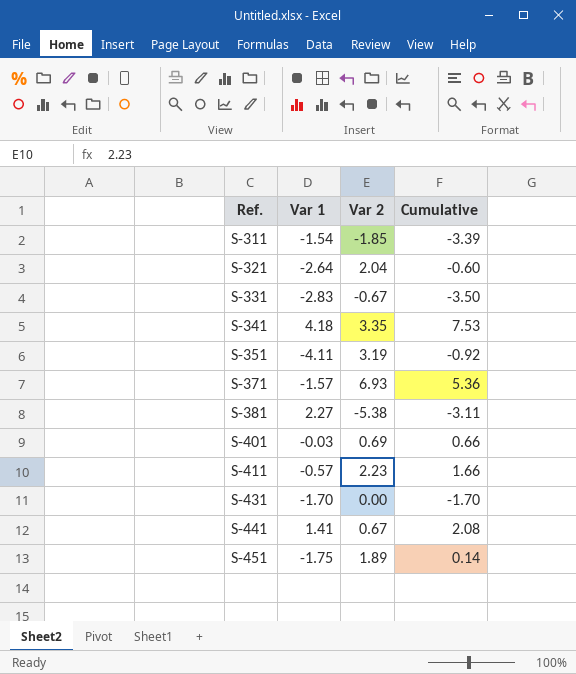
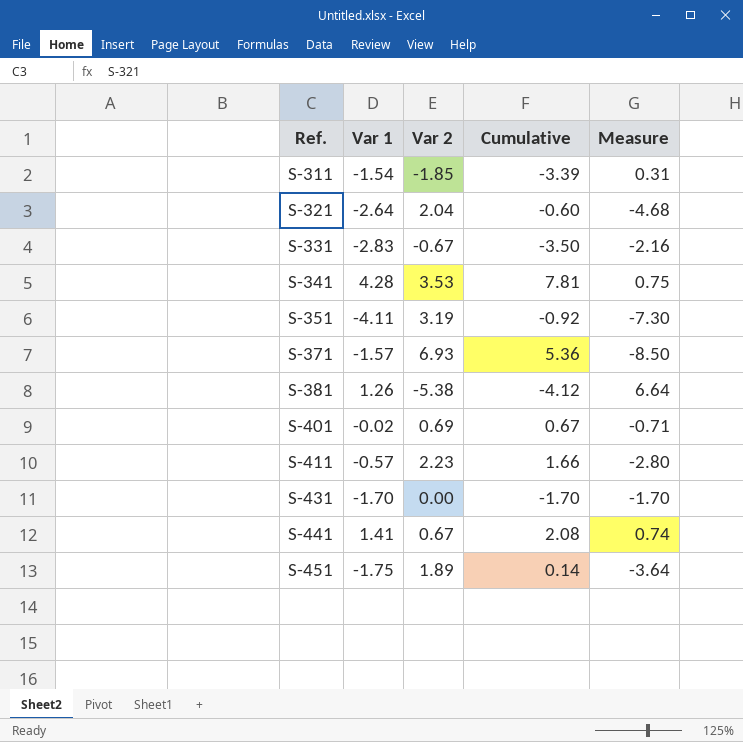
column Measure | formula: none -> [Var 1] - [Var 2]
S-341 | Var 1: 4.18 -> 4.28
S-341 | Var 2: 3.35 -> 3.53
S-341 | Cumulative: 7.53 -> 7.81
S-381 | Var 1: 2.27 -> 1.26
S-381 | Cumulative: -3.11 -> -4.12
S-401 | Var 1: -0.03 -> -0.02
S-401 | Cumulative: 0.66 -> 0.67

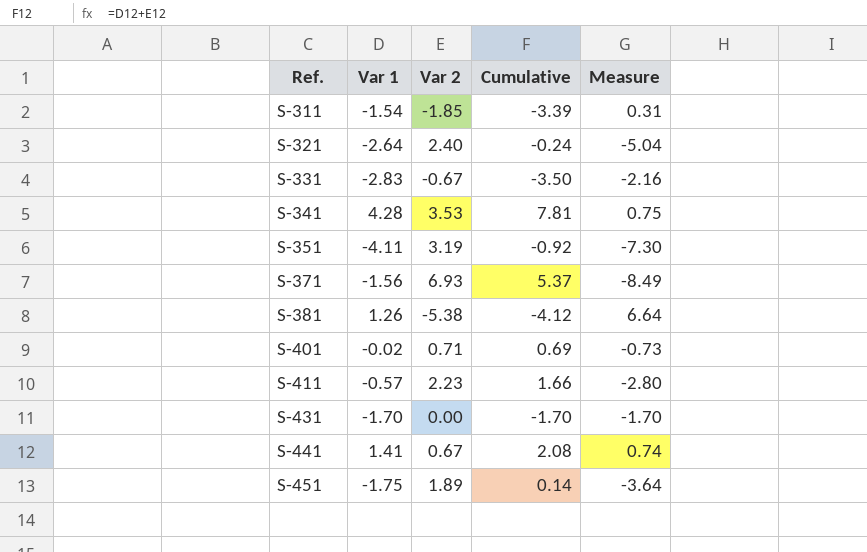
S-321 | Var 2: 2.04 -> 2.40
S-321 | Cumulative: -0.60 -> -0.24
S-321 | Measure: -4.68 -> -5.04
S-371 | Var 1: -1.57 -> -1.56
S-371 | Cumulative: 5.36 -> 5.37
S-371 | Measure: -8.50 -> -8.49
S-401 | Var 2: 0.69 -> 0.71
S-401 | Cumulative: 0.67 -> 0.69
S-401 | Measure: -0.71 -> -0.73

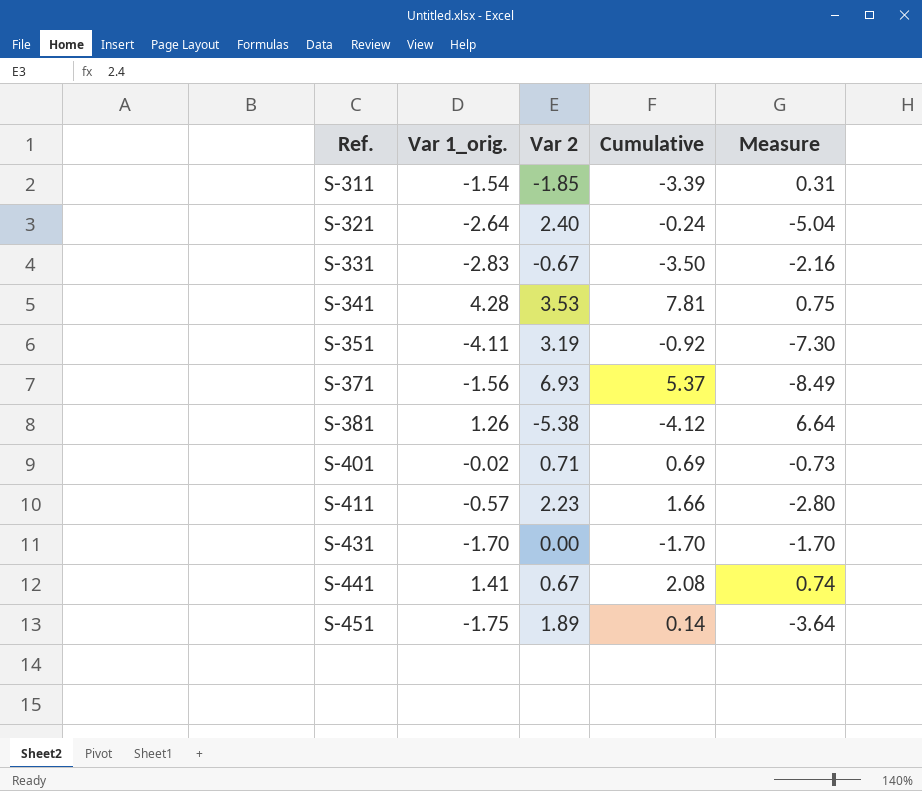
column name: Var 1 -> Var 1_orig.

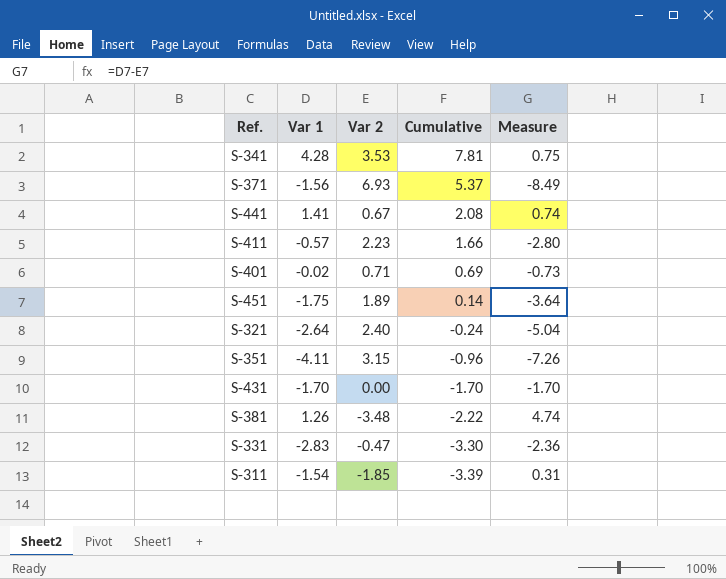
row order: Ref. ascending -> Cumulative descending
column name: Var 1_orig. -> Var 1
S-351 | Var 2: 3.19 -> 3.15
S-351 | Cumulative: -0.92 -> -0.96
S-351 | Measure: -7.30 -> -7.26
S-381 | Var 2: -5.38 -> -3.48
S-381 | Cumulative: -4.12 -> -2.22
S-381 | Measure: 6.64 -> 4.74
S-331 | Var 2: -0.67 -> -0.47
S-331 | Cumulative: -3.50 -> -3.30
S-331 | Measure: -2.16 -> -2.36

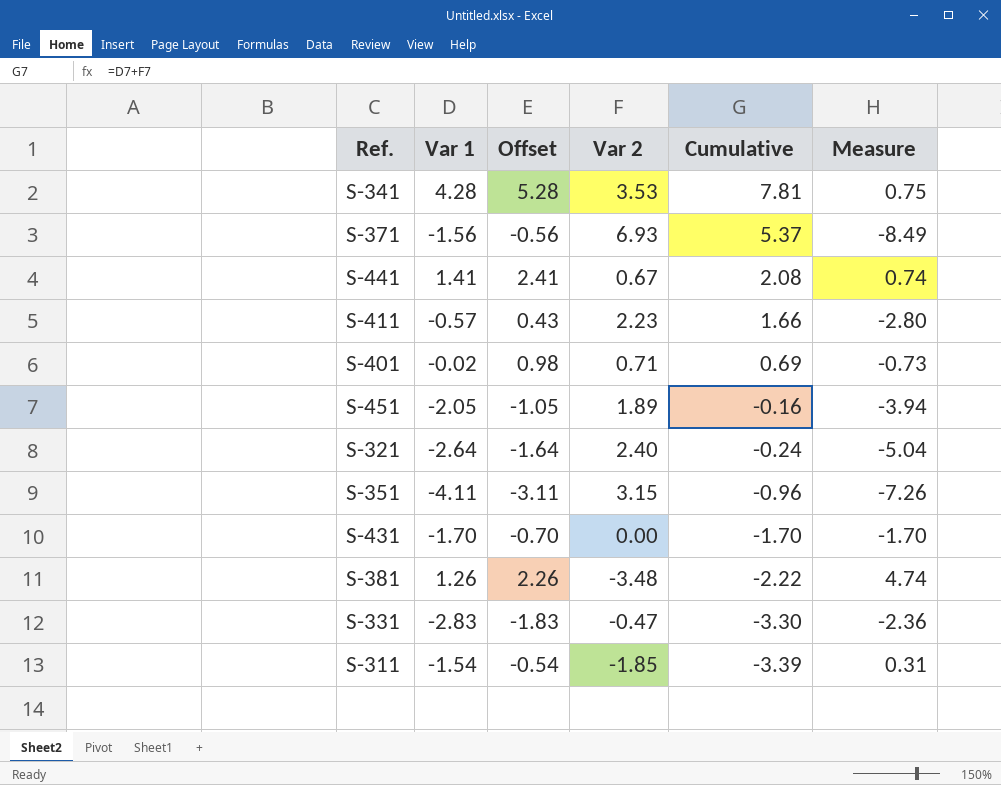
column Offset | formula: none -> [Var 1] + 1
S-451 | Var 1: -1.75 -> -2.05
S-451 | Cumulative: 0.14 -> -0.16
S-451 | Measure: -3.64 -> -3.94

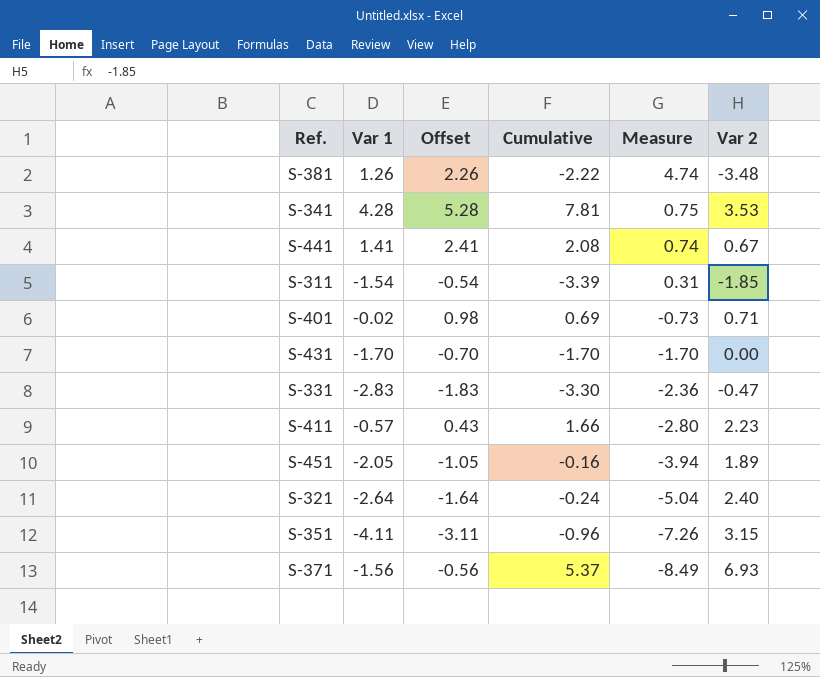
row order: Cumulative descending -> Measure descending
column Var 2 | position: 4 -> 6

